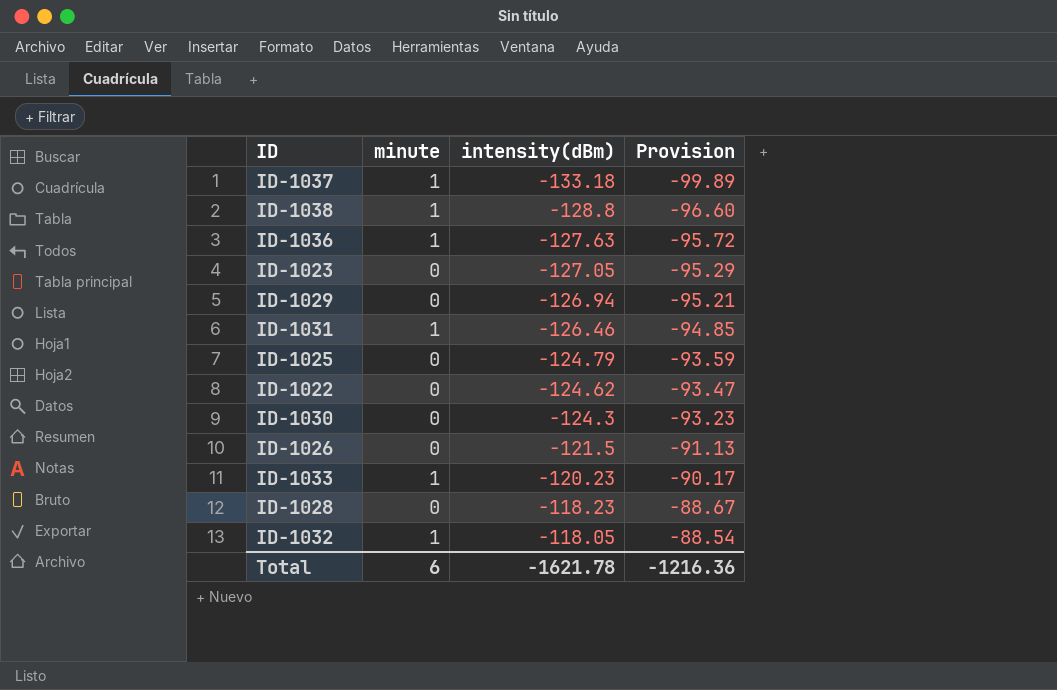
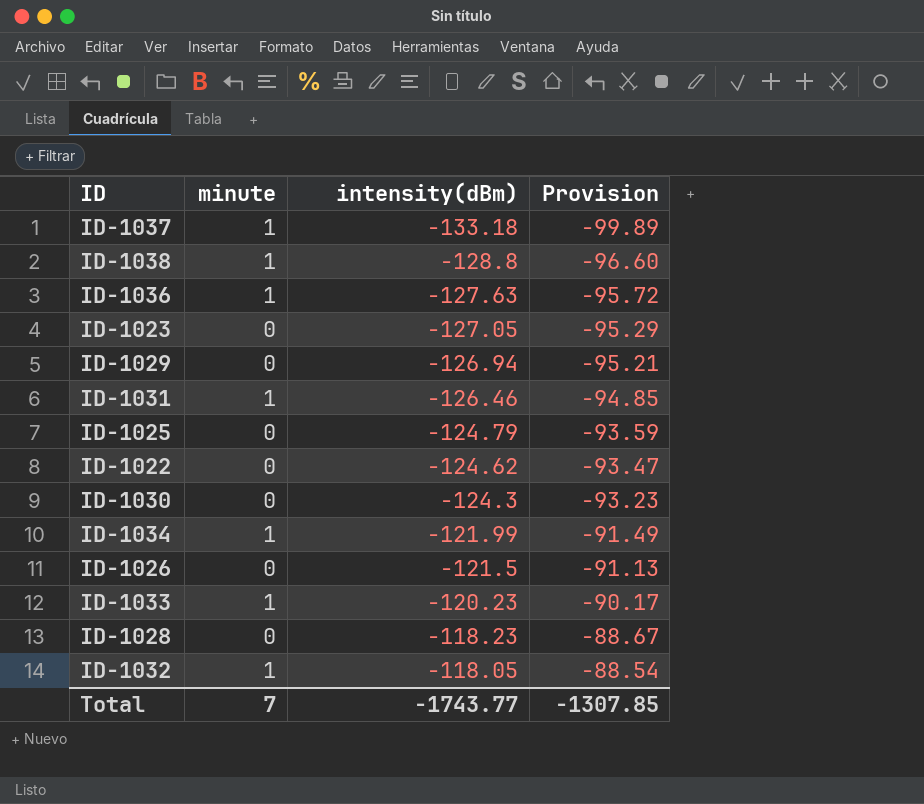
row ID-1034: none -> 1 | -121.99 | -91.49
Total | minute: 6 -> 7
Total | intensity(dBm): -1621.78 -> -1743.77
Total | Provision: -1216.36 -> -1307.85

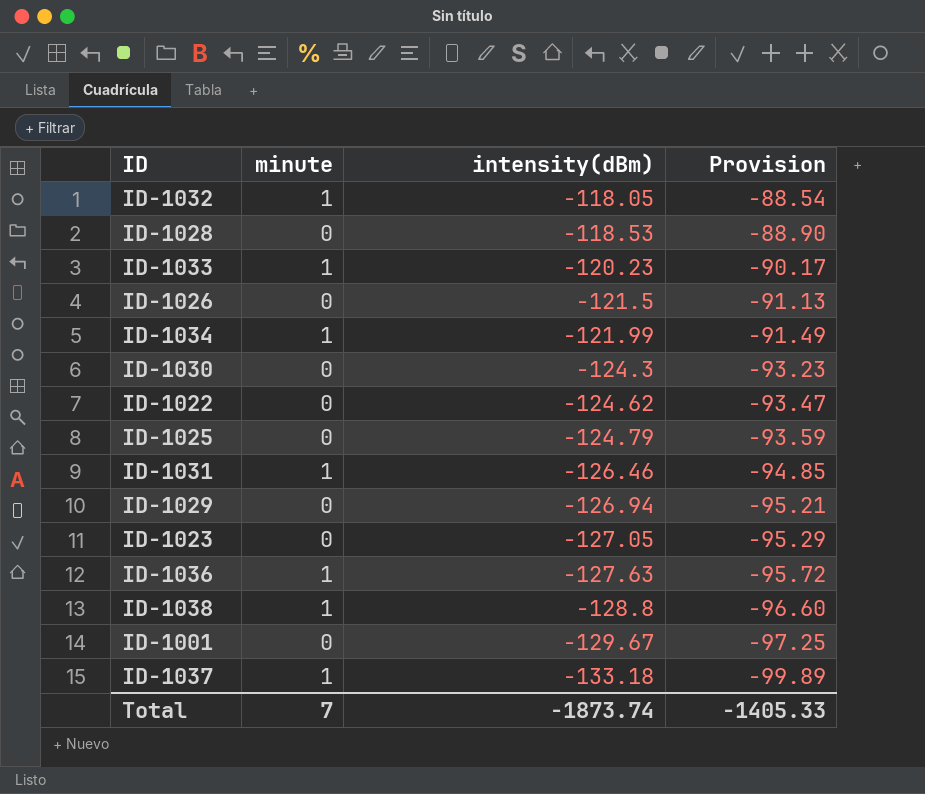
row order: intensity(dBm) ascending -> intensity(dBm) descending
ID-1028 | intensity(dBm): -118.23 -> -118.53
ID-1028 | Provision: -88.67 -> -88.90
row ID-1001: none -> 0 | -129.67 | -97.25
Total | intensity(dBm): -1743.77 -> -1873.74
Total | Provision: -1307.85 -> -1405.33

